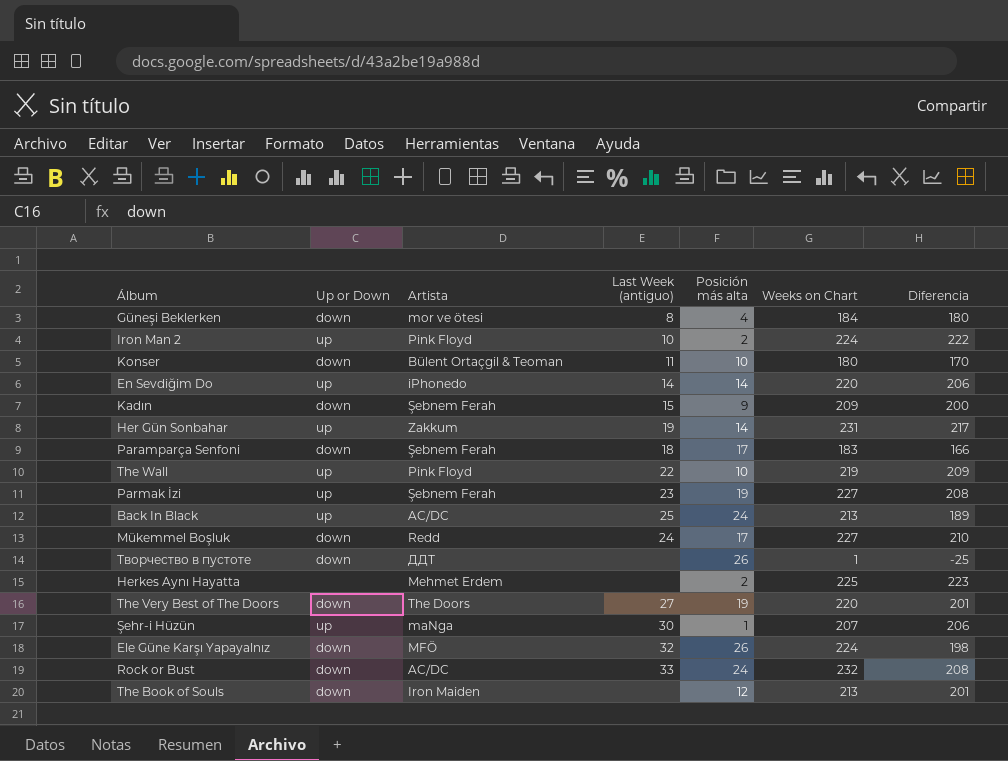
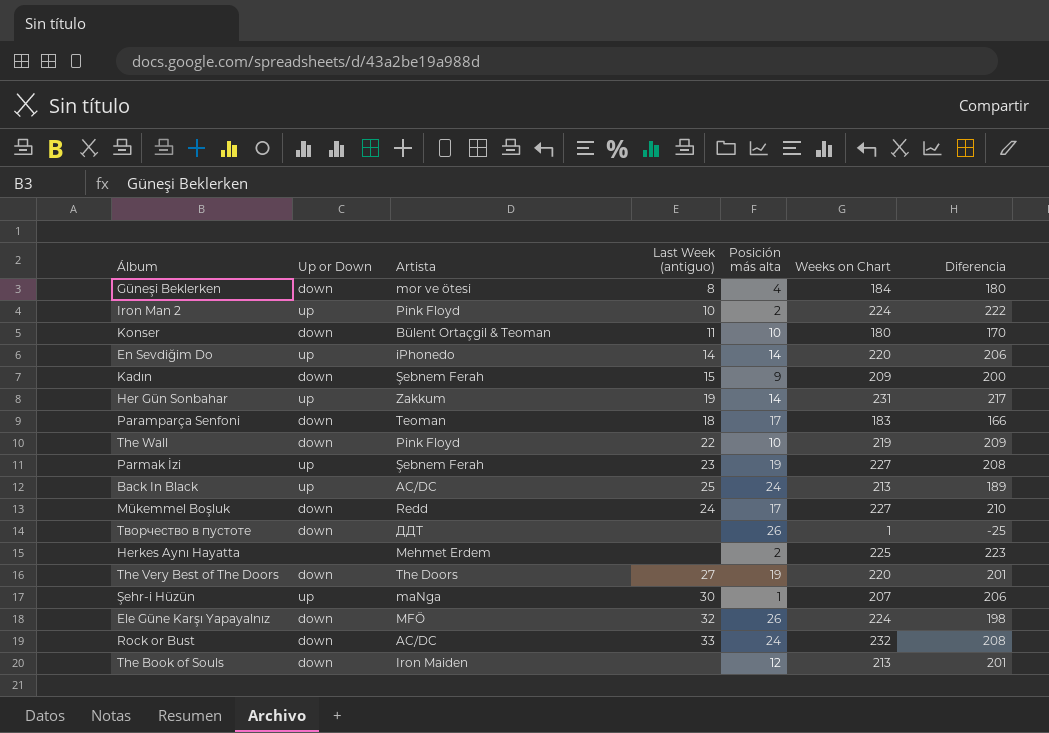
Paramparça Senfoni | Artista: Şebnem Ferah -> Teoman
The Wall | Up or Down: up -> down

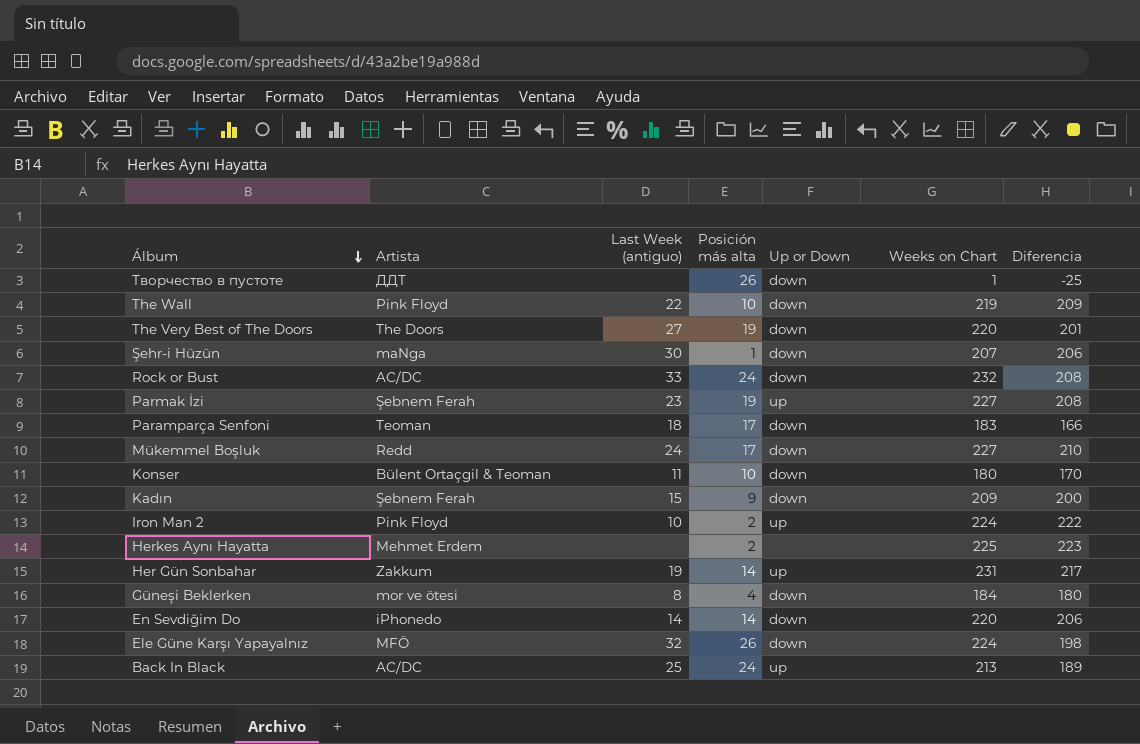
row order: none -> Álbum descending
column Up or Down | position: 2 -> 5
row The Book of Souls: down | Iron Maiden | none | 12 | 213 | 201 -> none
Şehr-i Hüzün | Up or Down: up -> down
En Sevdiğim Do | Up or Down: up -> down

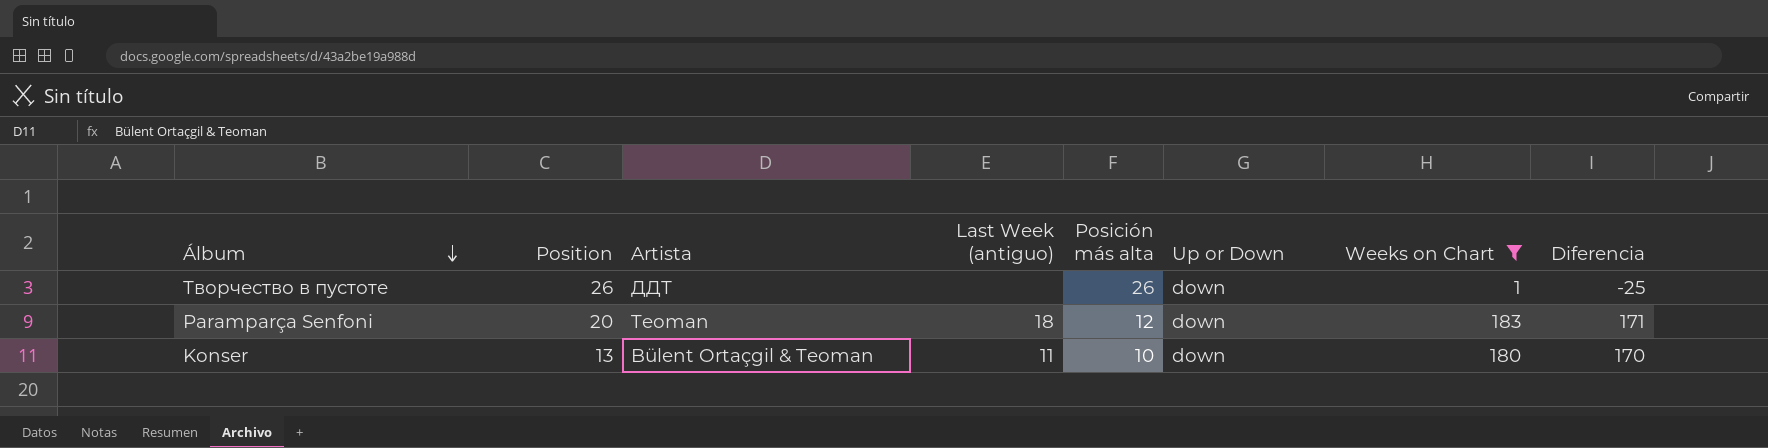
filter: none -> Weeks on Chart <= 183
column Position | position: none -> 2
Paramparça Senfoni | Posición más alta: 17 -> 12
Paramparça Senfoni | Diferencia: 166 -> 171

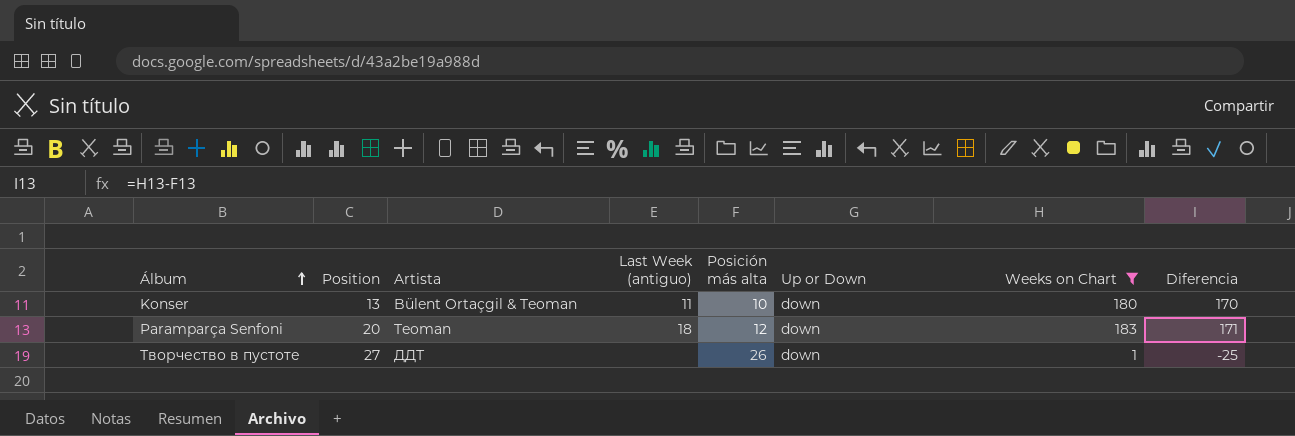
row order: Álbum descending -> Álbum ascending
Творчество в пустоте | Position: 26 -> 27

